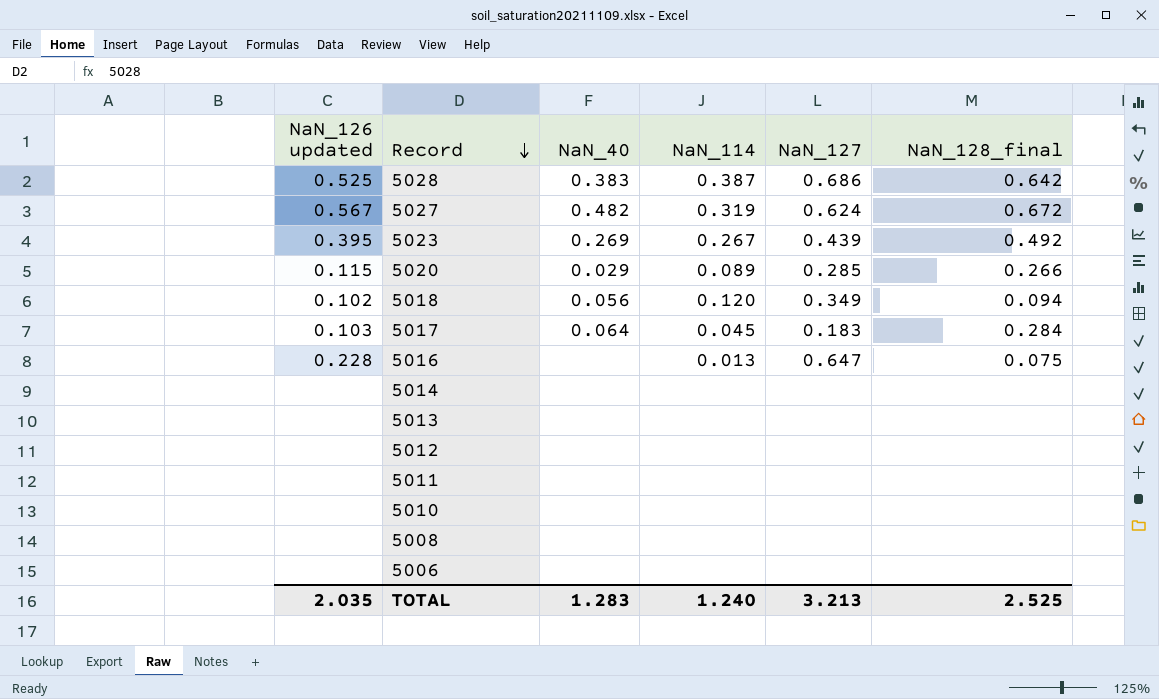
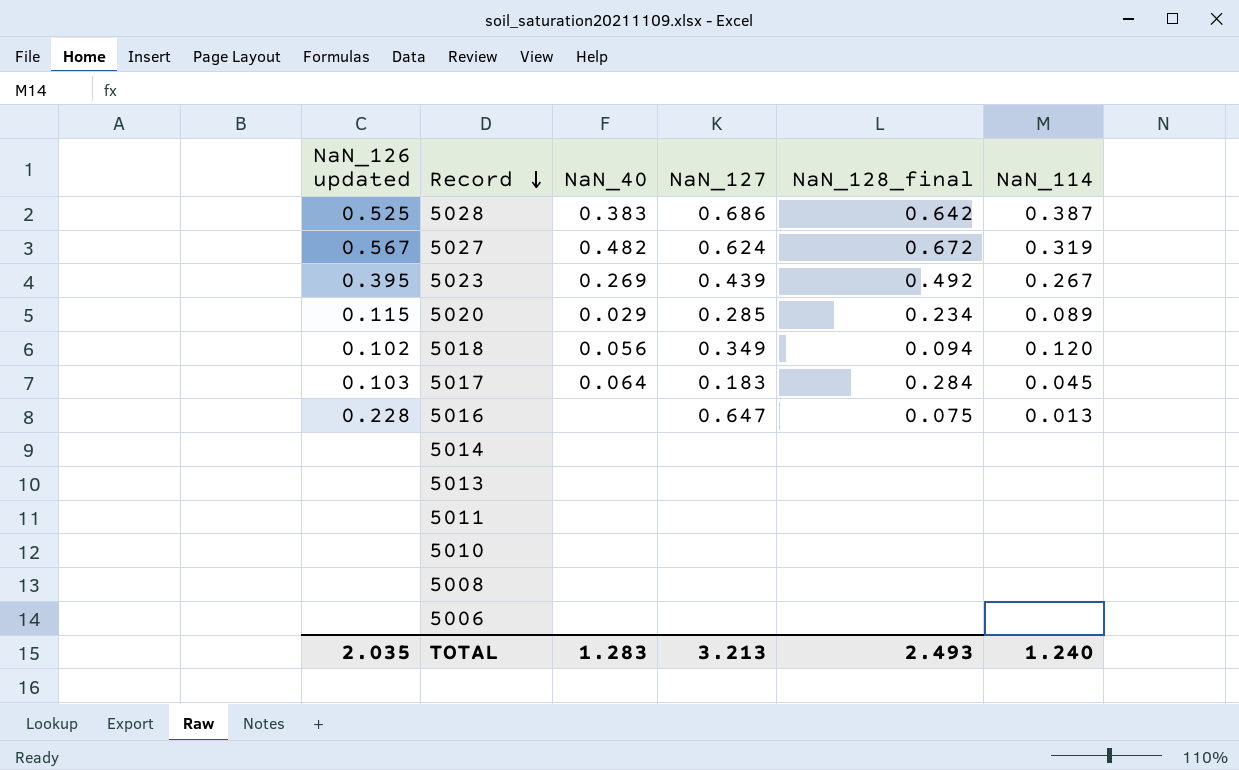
column NaN_114 | position: 4 -> 6
row 5012: none | none | none | none | none -> none
5020 | NaN_128_final: 0.266 -> 0.234
TOTAL | NaN_128_final: 2.525 -> 2.493

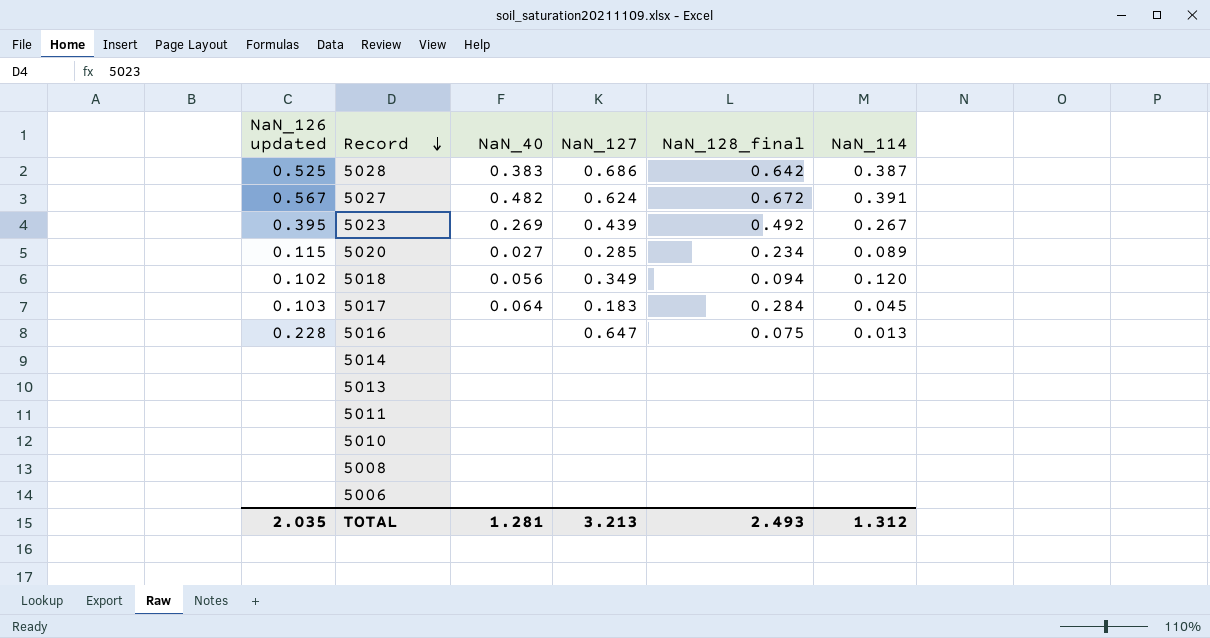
5027 | NaN_114: 0.319 -> 0.391
5020 | NaN_40: 0.029 -> 0.027
TOTAL | NaN_40: 1.283 -> 1.281
TOTAL | NaN_114: 1.240 -> 1.312

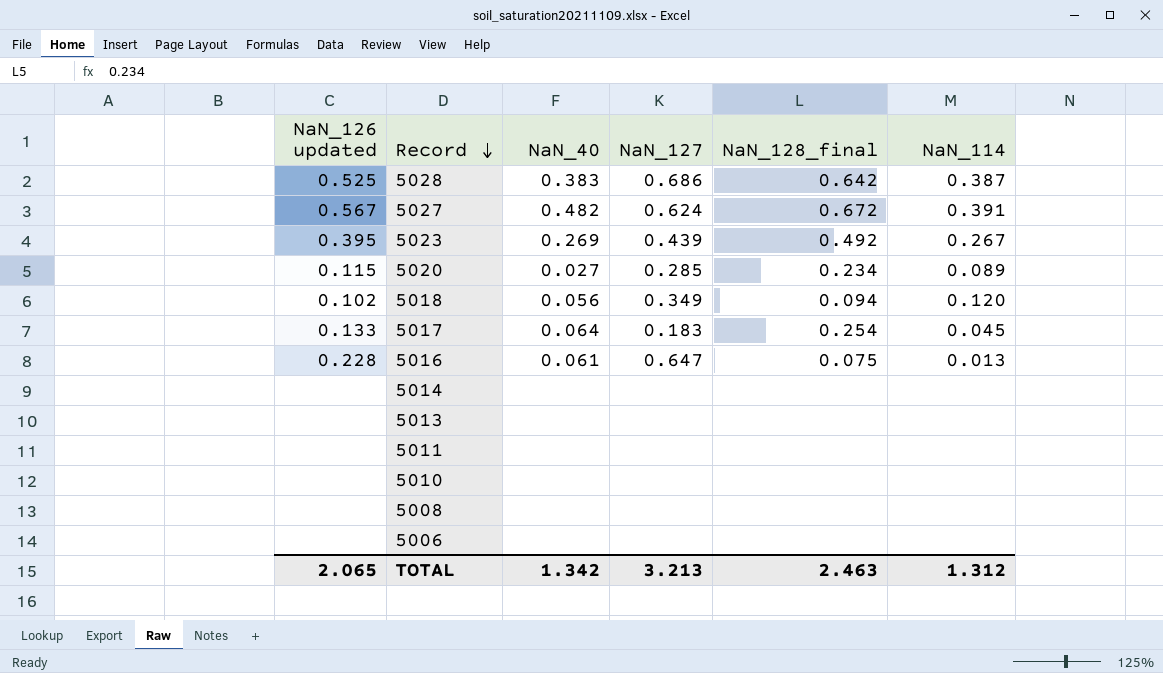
5017 | NaN_126 updated: 0.103 -> 0.133
5017 | NaN_128_final: 0.284 -> 0.254
5016 | NaN_40: none -> 0.061
TOTAL | NaN_126 updated: 2.035 -> 2.065
TOTAL | NaN_40: 1.281 -> 1.342
TOTAL | NaN_128_final: 2.493 -> 2.463

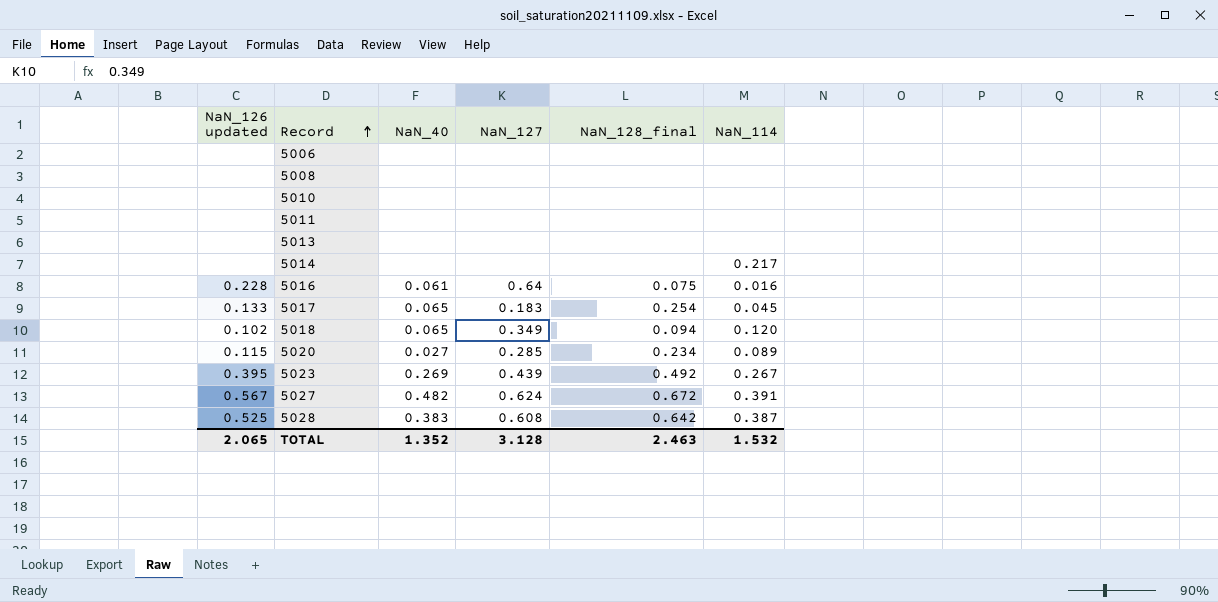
row order: Record descending -> Record ascending
5014 | NaN_114: none -> 0.217
5016 | NaN_127: 0.647 -> 0.64
5016 | NaN_114: 0.013 -> 0.016
5017 | NaN_40: 0.064 -> 0.065
5018 | NaN_40: 0.056 -> 0.065
5028 | NaN_127: 0.686 -> 0.608
TOTAL | NaN_40: 1.342 -> 1.352
TOTAL | NaN_127: 3.213 -> 3.128
TOTAL | NaN_114: 1.312 -> 1.532

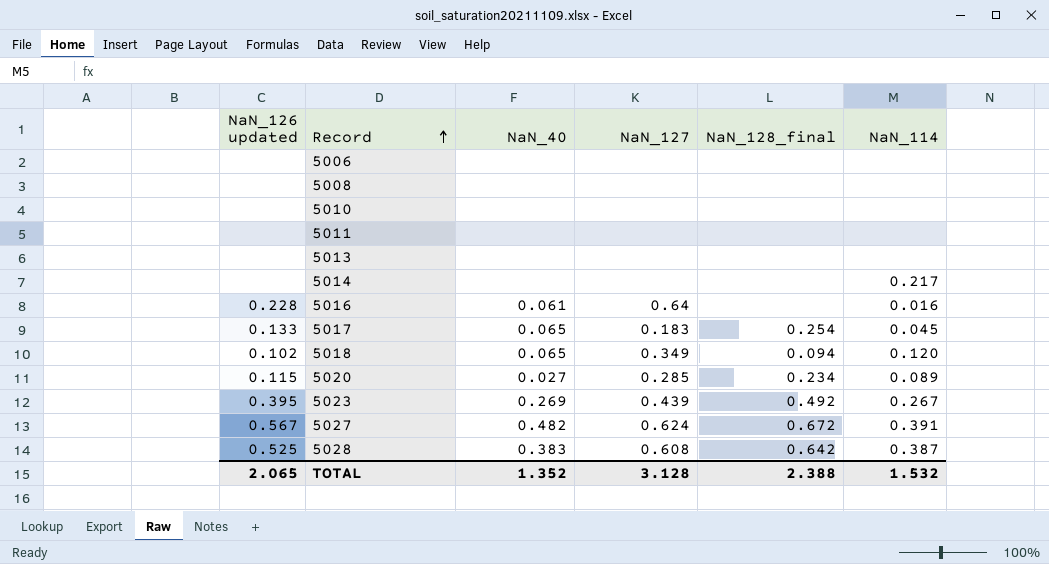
5016 | NaN_128_final: 0.075 -> none
TOTAL | NaN_128_final: 2.463 -> 2.388

